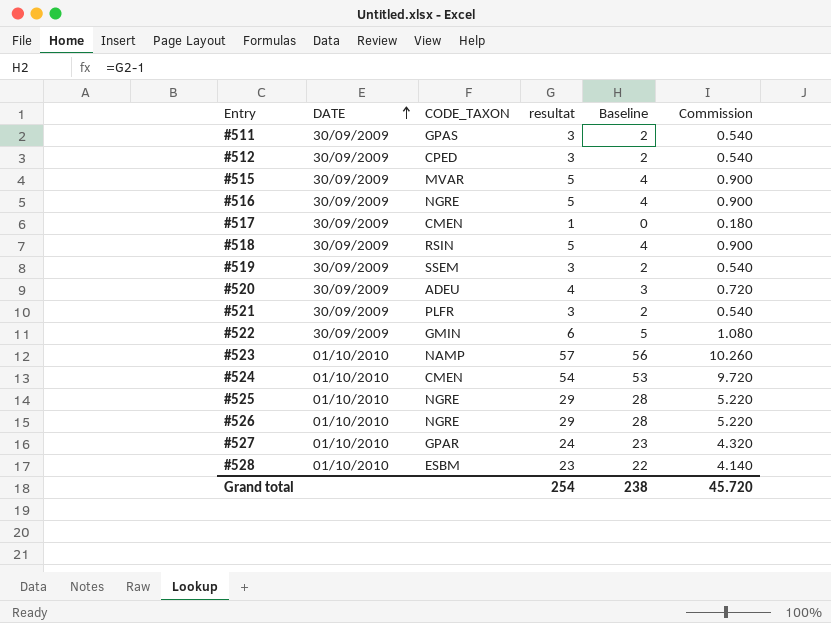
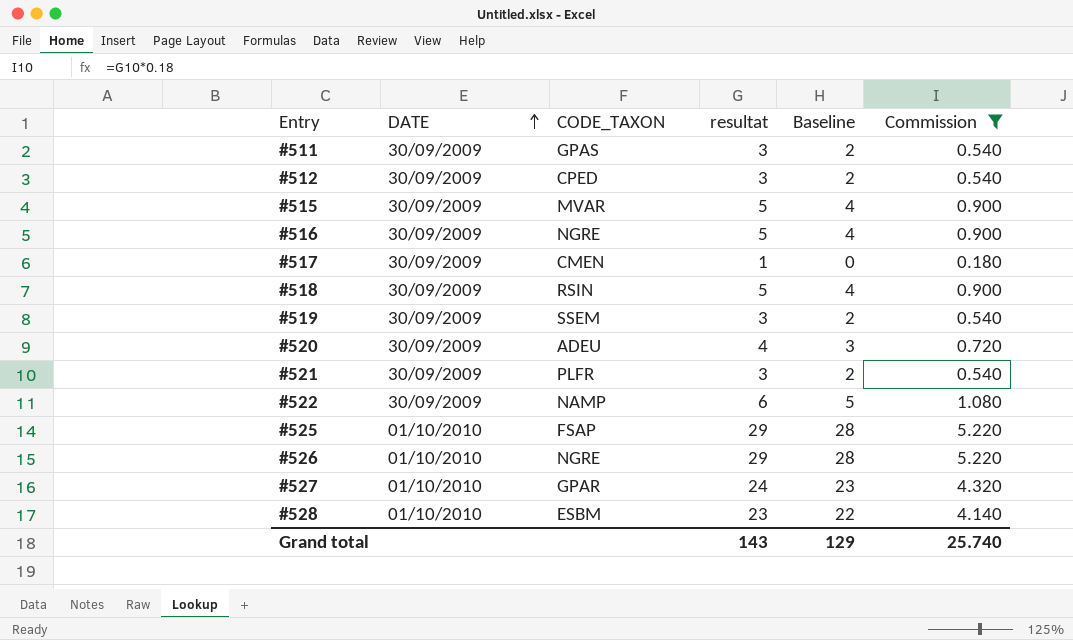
filter: none -> Commission <= 5.220
#522 | CODE_TAXON: GMIN -> NAMP
#525 | CODE_TAXON: NGRE -> FSAP
Grand total | resultat: 254 -> 143
Grand total | Baseline: 238 -> 129
Grand total | Commission: 45.720 -> 25.740

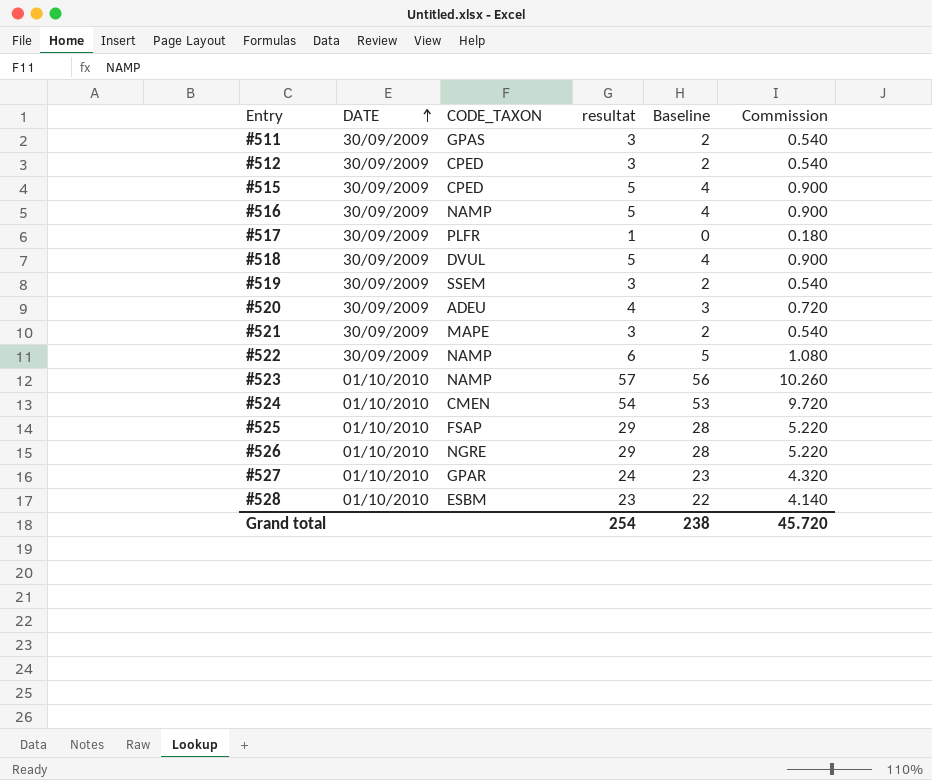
filter: Commission <= 5.220 -> none
#515 | CODE_TAXON: MVAR -> CPED
#516 | CODE_TAXON: NGRE -> NAMP
#517 | CODE_TAXON: CMEN -> PLFR
#518 | CODE_TAXON: RSIN -> DVUL
#521 | CODE_TAXON: PLFR -> MAPE
Grand total | resultat: 143 -> 254
Grand total | Baseline: 129 -> 238
Grand total | Commission: 25.740 -> 45.720

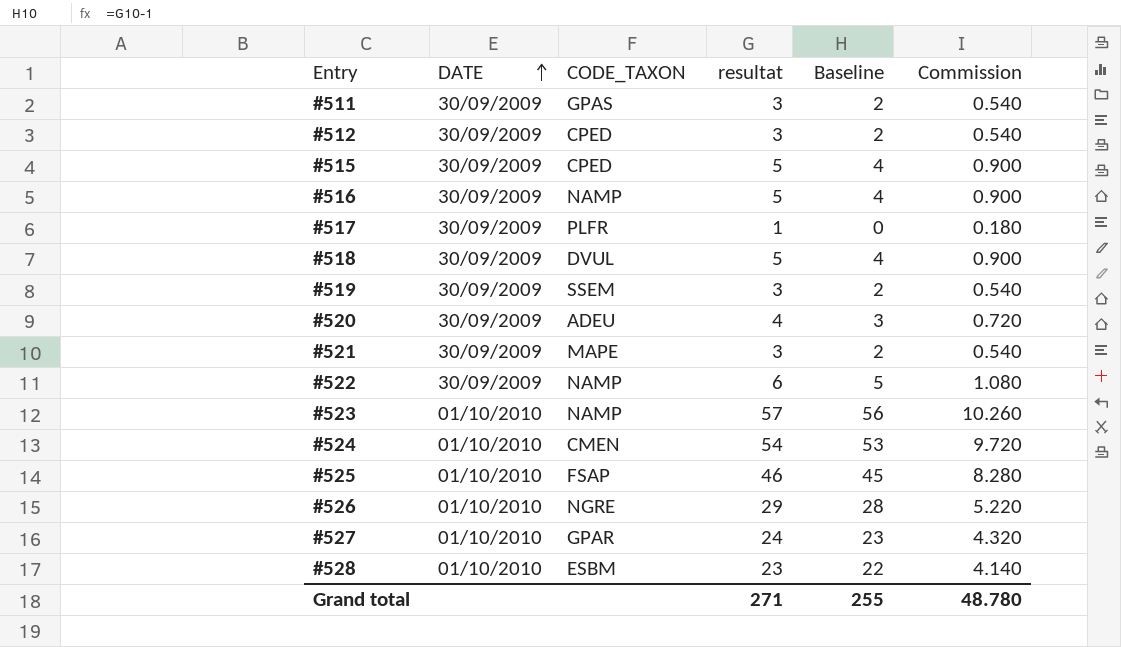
#525 | resultat: 29 -> 46
#525 | Baseline: 28 -> 45
#525 | Commission: 5.220 -> 8.280
Grand total | resultat: 254 -> 271
Grand total | Baseline: 238 -> 255
Grand total | Commission: 45.720 -> 48.780

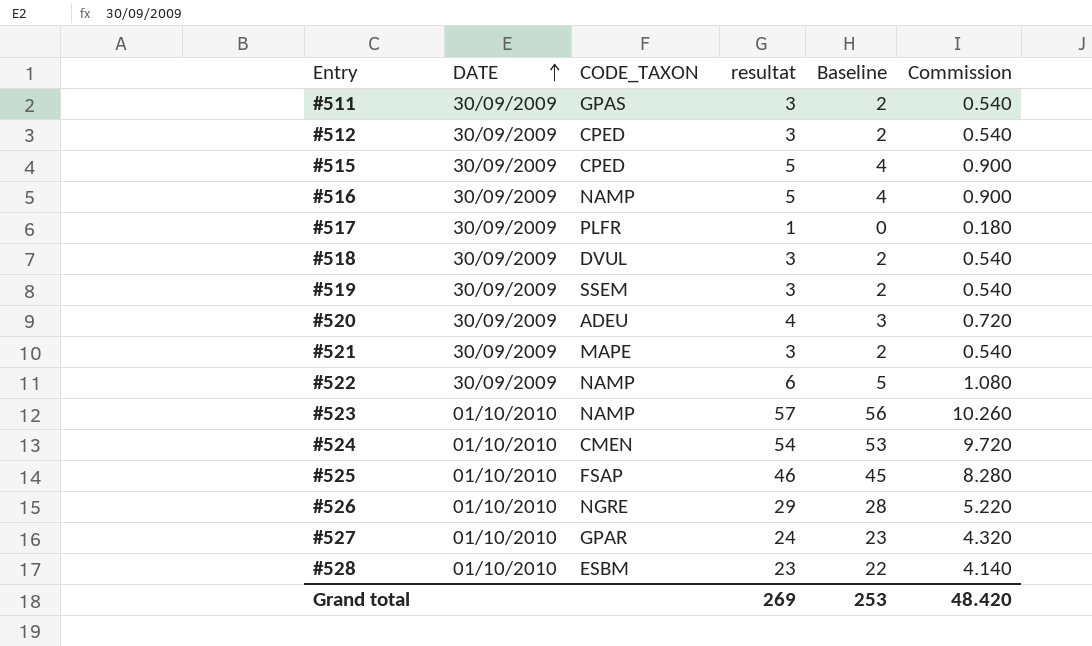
#518 | resultat: 5 -> 3
#518 | Baseline: 4 -> 2
#518 | Commission: 0.900 -> 0.540
Grand total | resultat: 271 -> 269
Grand total | Baseline: 255 -> 253
Grand total | Commission: 48.780 -> 48.420

